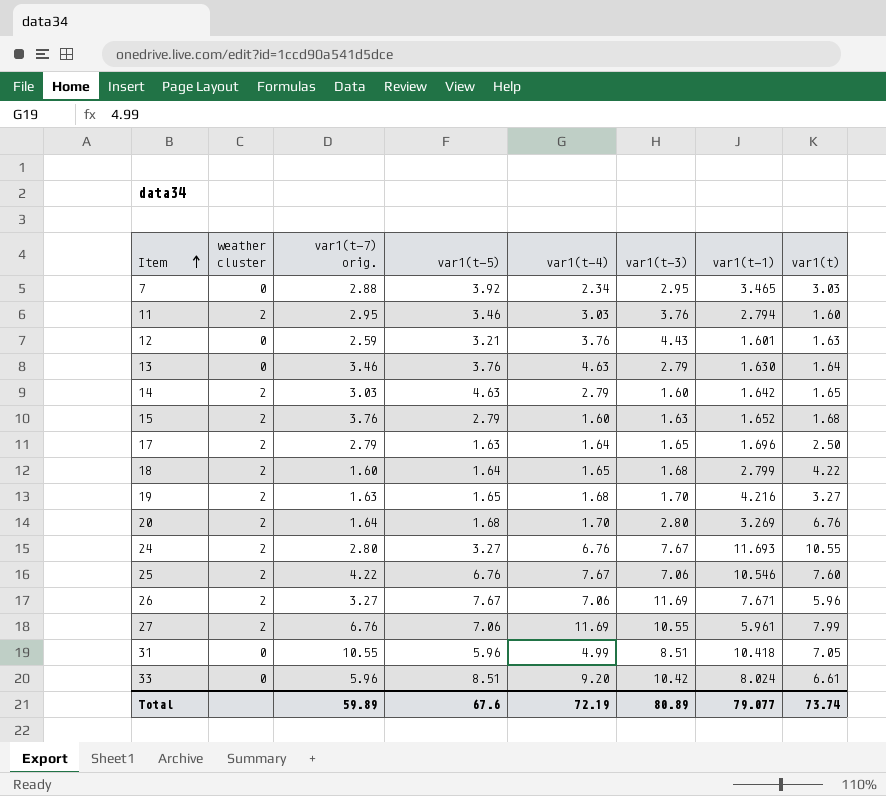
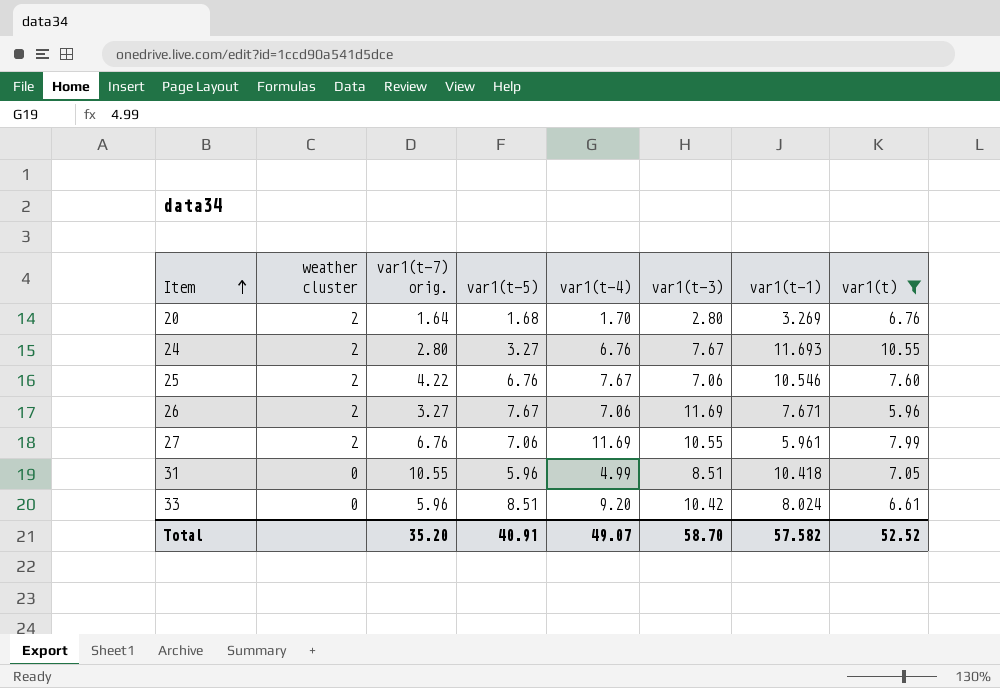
filter: none -> var1(t) >= 5.96
Total | var1(t-7) orig.: 59.89 -> 35.20
Total | var1(t-5): 67.6 -> 40.91
Total | var1(t-4): 72.19 -> 49.07
Total | var1(t-3): 80.89 -> 58.70
Total | var1(t-1): 79.077 -> 57.582
Total | var1(t): 73.74 -> 52.52

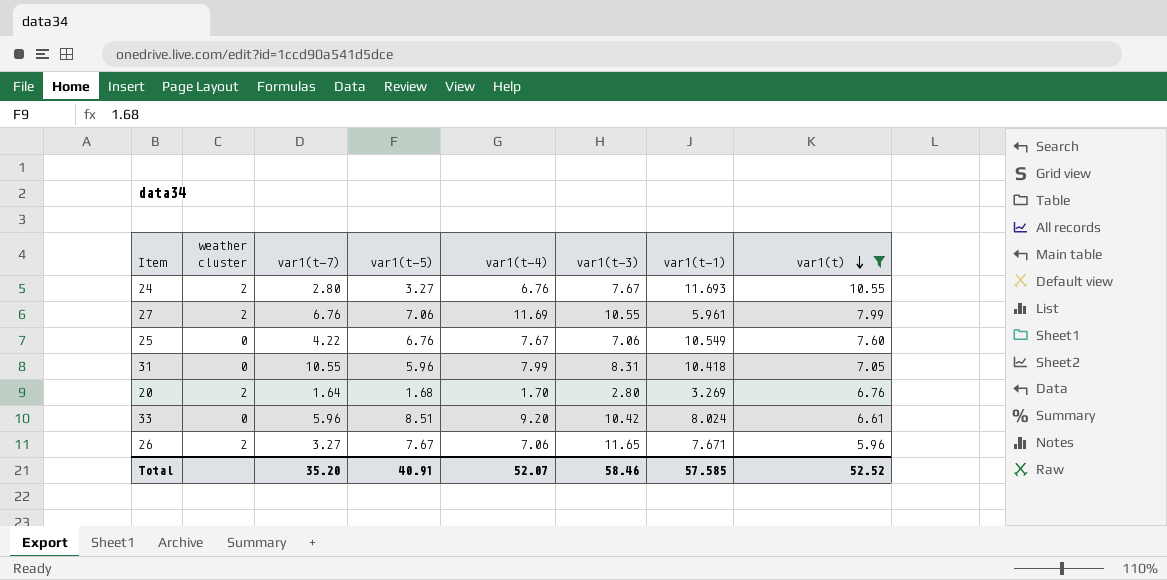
row order: Item ascending -> var1(t) descending
column name: var1(t-7) orig. -> var1(t-7)
25 | weather cluster: 2 -> 0
25 | var1(t-1): 10.546 -> 10.549
31 | var1(t-4): 4.99 -> 7.99
31 | var1(t-3): 8.51 -> 8.31
26 | var1(t-3): 11.69 -> 11.65
Total | var1(t-4): 49.07 -> 52.07
Total | var1(t-3): 58.70 -> 58.46
Total | var1(t-1): 57.582 -> 57.585

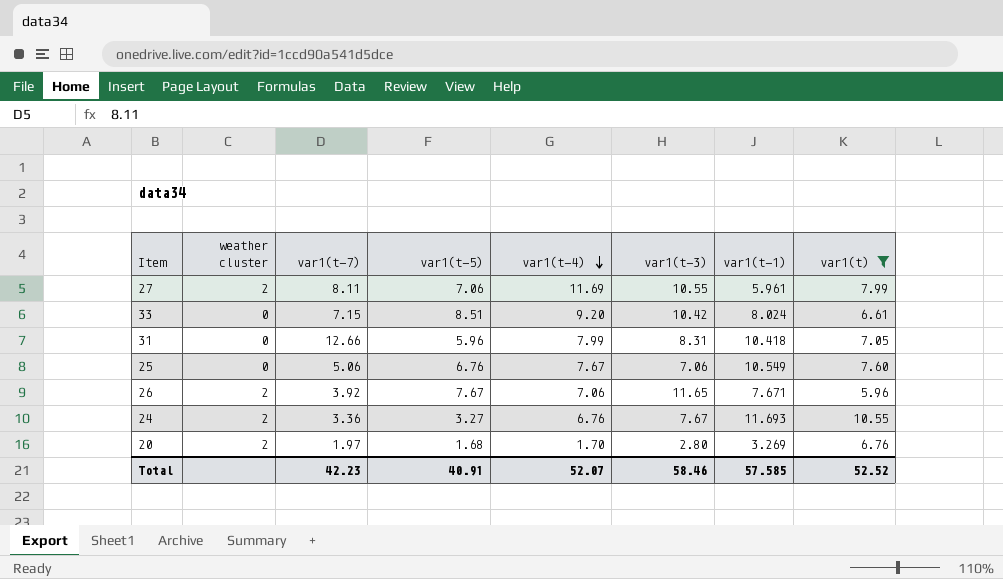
row order: var1(t) descending -> var1(t-4) descending
27 | var1(t-7): 6.76 -> 8.11
33 | var1(t-7): 5.96 -> 7.15
31 | var1(t-7): 10.55 -> 12.66
25 | var1(t-7): 4.22 -> 5.06
26 | var1(t-7): 3.27 -> 3.92
24 | var1(t-7): 2.80 -> 3.36
20 | var1(t-7): 1.64 -> 1.97
Total | var1(t-7): 35.20 -> 42.23

